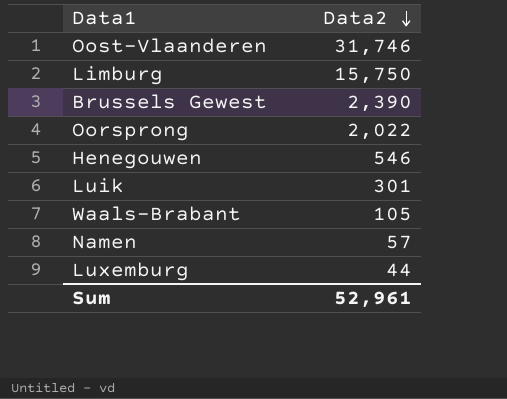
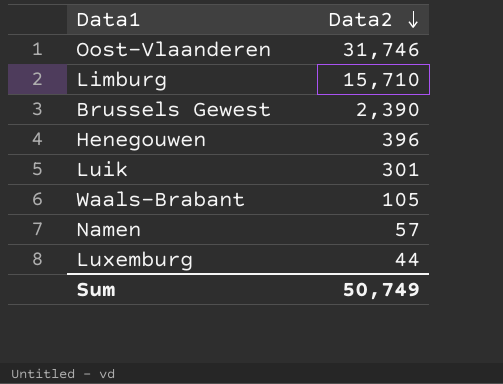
row Oorsprong: 2,022 -> none
Limburg | Data2: 15,750 -> 15,710
Henegouwen | Data2: 546 -> 396
Sum | Data2: 52,961 -> 50,749

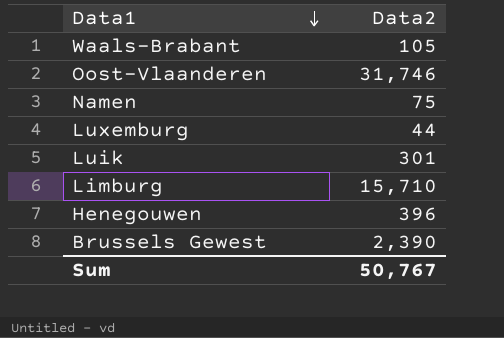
row order: Data2 descending -> Data1 descending
Namen | Data2: 57 -> 75
Sum | Data2: 50,749 -> 50,767

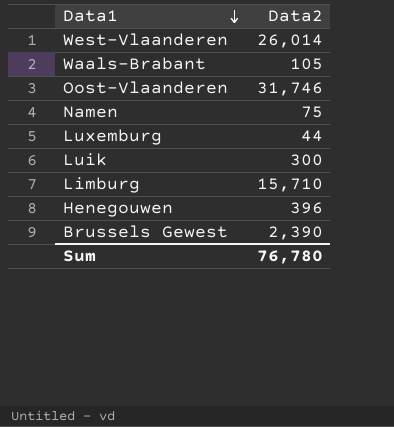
row West-Vlaanderen: none -> 26,014
Luik | Data2: 301 -> 300
Sum | Data2: 50,767 -> 76,780

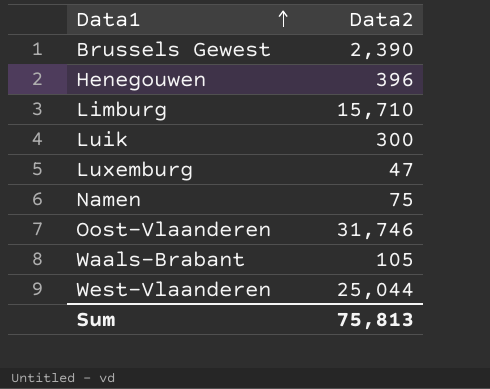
row order: Data1 descending -> Data1 ascending
Luxemburg | Data2: 44 -> 47
West-Vlaanderen | Data2: 26,014 -> 25,044
Sum | Data2: 76,780 -> 75,813

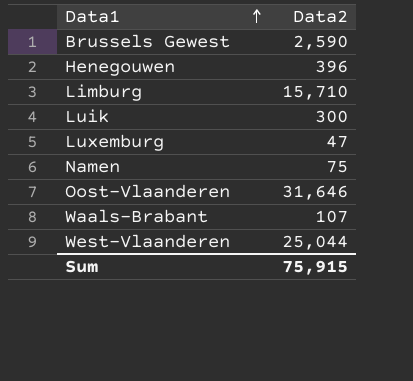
Brussels Gewest | Data2: 2,390 -> 2,590
Oost-Vlaanderen | Data2: 31,746 -> 31,646
Waals-Brabant | Data2: 105 -> 107
Sum | Data2: 75,813 -> 75,915

